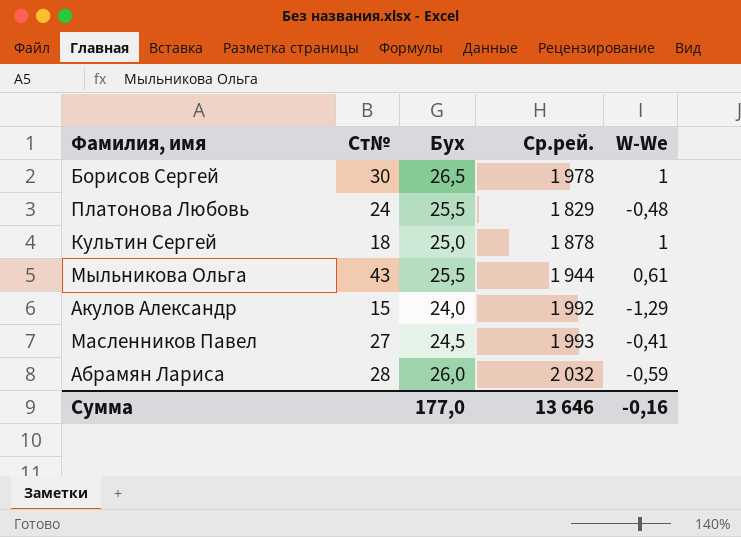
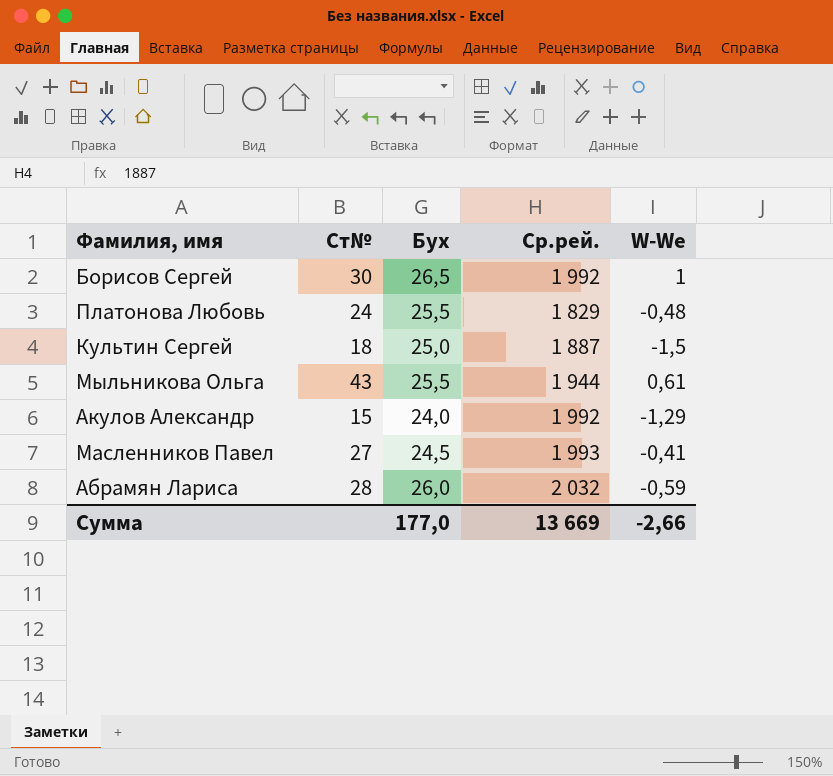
Борисов Сергей | Ср.рей.: 1 978 -> 1 992
Культин Сергей | Ср.рей.: 1 878 -> 1 887
Культин Сергей | W-We: 1 -> -1,5
Сумма | Ср.рей.: 13 646 -> 13 669
Сумма | W-We: -0,16 -> -2,66

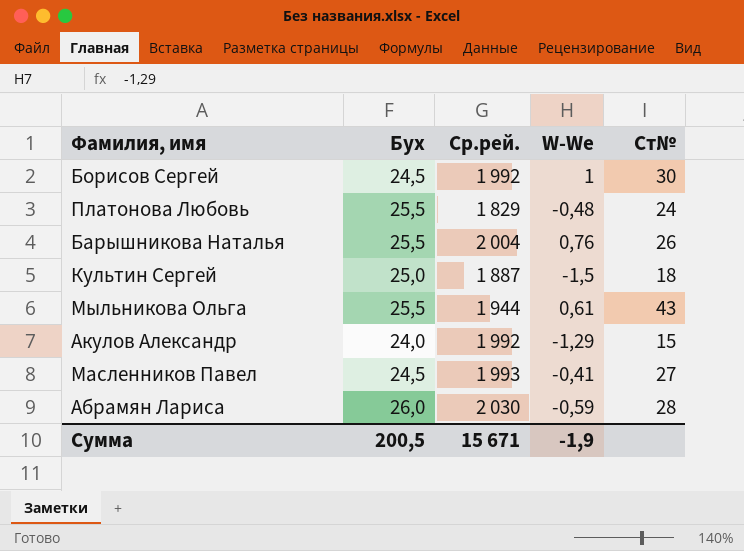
column Ст№ | position: 2 -> 5
Борисов Сергей | Бух: 26,5 -> 24,5
row Барышникова Наталья: none -> 25,5 | 2 004 | 0,76 | 26
Абрамян Лариса | Ср.рей.: 2 032 -> 2 030
Сумма | Бух: 177,0 -> 200,5
Сумма | Ср.рей.: 13 669 -> 15 671
Сумма | W-We: -2,66 -> -1,9

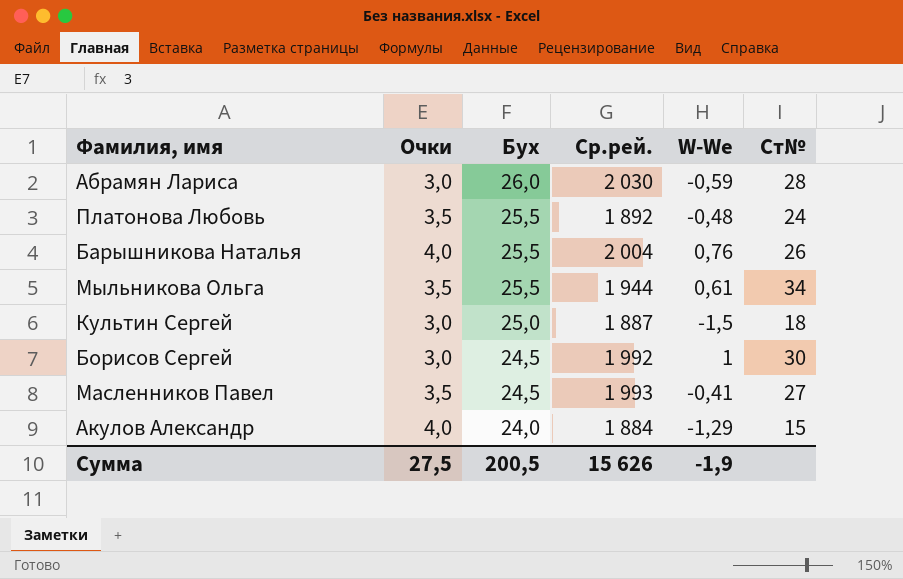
row order: none -> Бух descending
column Очки | position: none -> 2
Платонова Любовь | Ср.рей.: 1 829 -> 1 892
Мыльникова Ольга | Ст№: 43 -> 34
Акулов Александр | Ср.рей.: 1 992 -> 1 884
Сумма | Ср.рей.: 15 671 -> 15 626

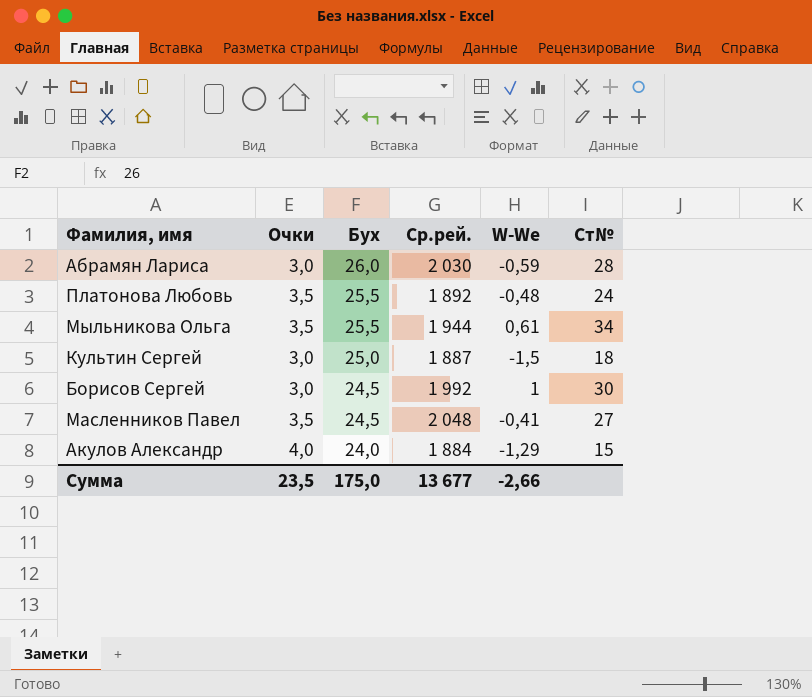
row Барышникова Наталья: 4,0 | 25,5 | 2 004 | 0,76 | 26 -> none
Масленников Павел | Ср.рей.: 1 993 -> 2 048
Сумма | Очки: 27,5 -> 23,5
Сумма | Бух: 200,5 -> 175,0
Сумма | Ср.рей.: 15 626 -> 13 677
Сумма | W-We: -1,9 -> -2,66

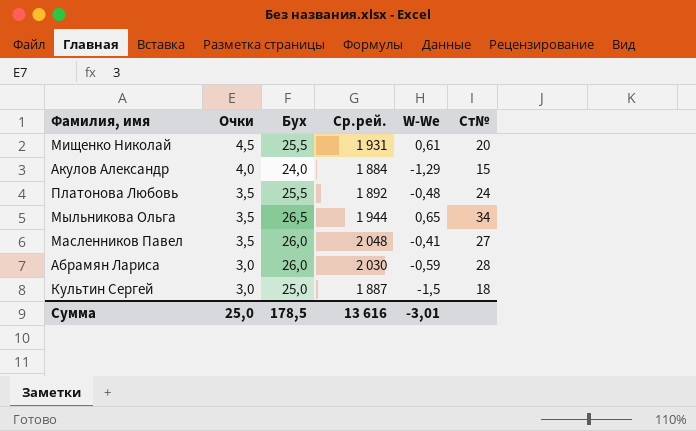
row order: Бух descending -> Очки descending
row Борисов Сергей: 3,0 | 24,5 | 1 992 | 1 | 30 -> none
row Мищенко Николай: none -> 4,5 | 25,5 | 1 931 | 0,61 | 20
Мыльникова Ольга | Бух: 25,5 -> 26,5
Мыльникова Ольга | W-We: 0,61 -> 0,65
Масленников Павел | Бух: 24,5 -> 26,0
Сумма | Очки: 23,5 -> 25,0
Сумма | Бух: 175,0 -> 178,5
Сумма | Ср.рей.: 13 677 -> 13 616
Сумма | W-We: -2,66 -> -3,01

